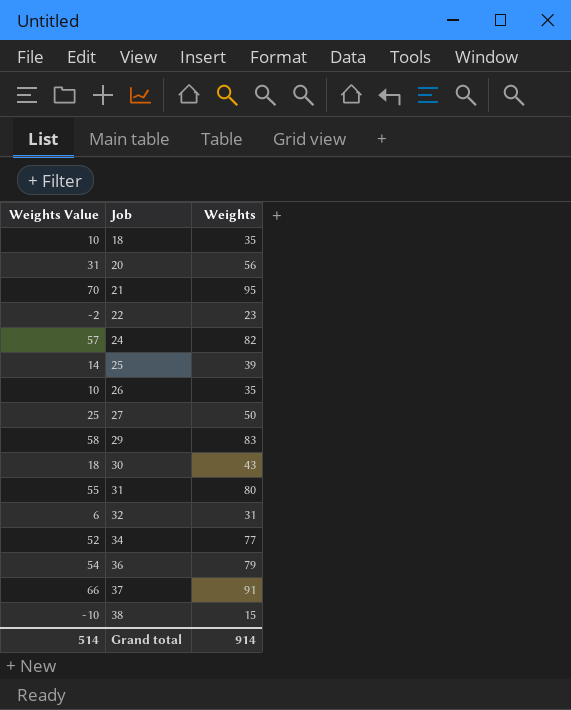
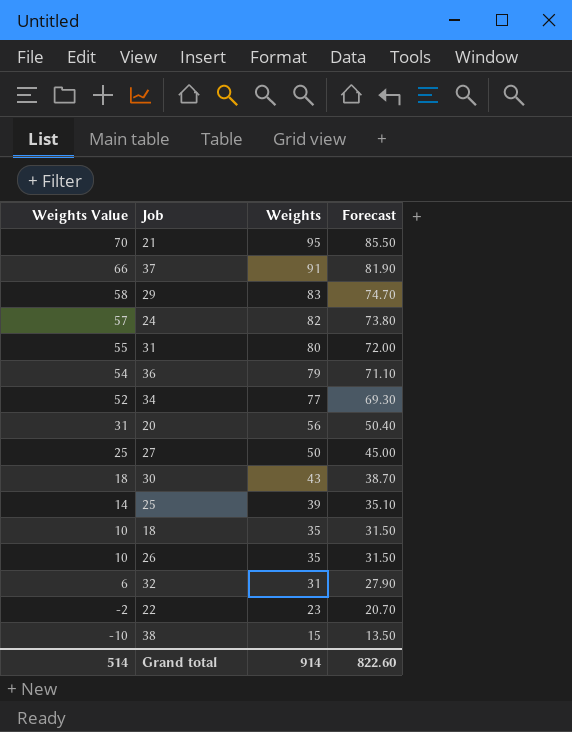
row order: Job ascending -> Weights Value descending
column Forecast | formula: none -> [Weights] * 0.9

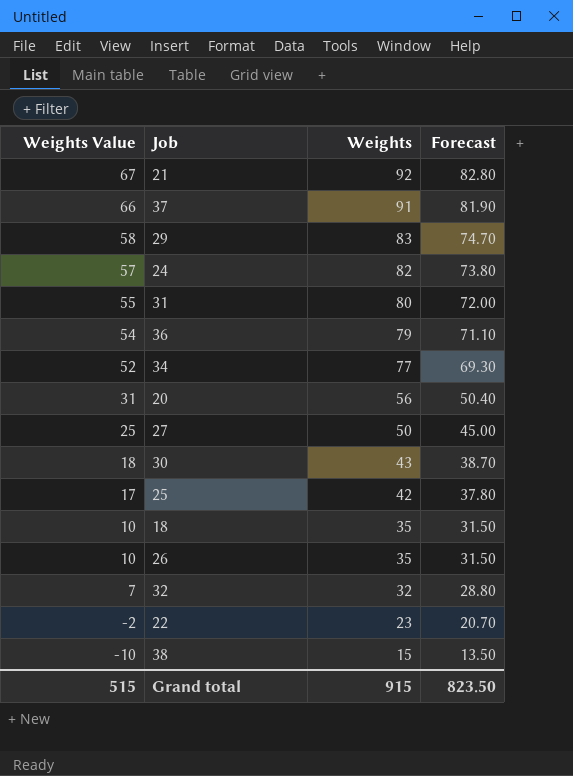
21 | Weights Value: 70 -> 67
21 | Weights: 95 -> 92
21 | Forecast: 85.50 -> 82.80
25 | Weights Value: 14 -> 17
25 | Weights: 39 -> 42
25 | Forecast: 35.10 -> 37.80
32 | Weights Value: 6 -> 7
32 | Weights: 31 -> 32
32 | Forecast: 27.90 -> 28.80
Grand total | Weights Value: 514 -> 515
Grand total | Weights: 914 -> 915
Grand total | Forecast: 822.60 -> 823.50

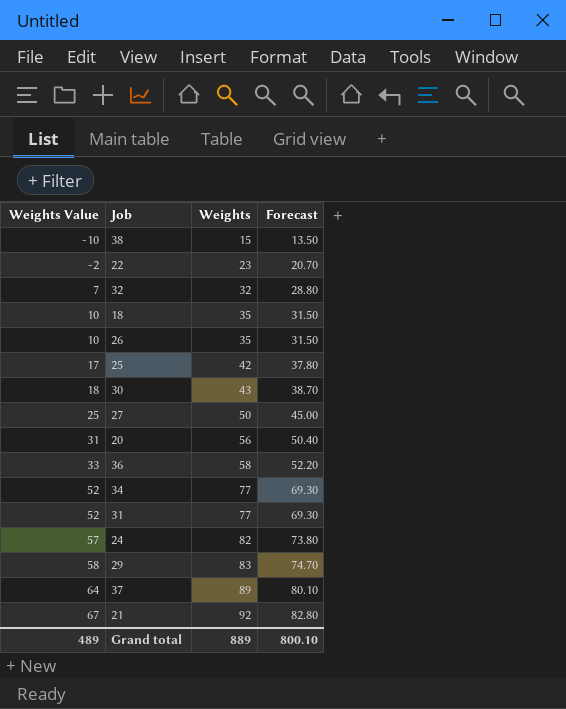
row order: Weights Value descending -> Weights Value ascending
36 | Weights Value: 54 -> 33
36 | Weights: 79 -> 58
36 | Forecast: 71.10 -> 52.20
31 | Weights Value: 55 -> 52
31 | Weights: 80 -> 77
31 | Forecast: 72.00 -> 69.30
37 | Weights Value: 66 -> 64
37 | Weights: 91 -> 89
37 | Forecast: 81.90 -> 80.10
Grand total | Weights Value: 515 -> 489
Grand total | Weights: 915 -> 889
Grand total | Forecast: 823.50 -> 800.10

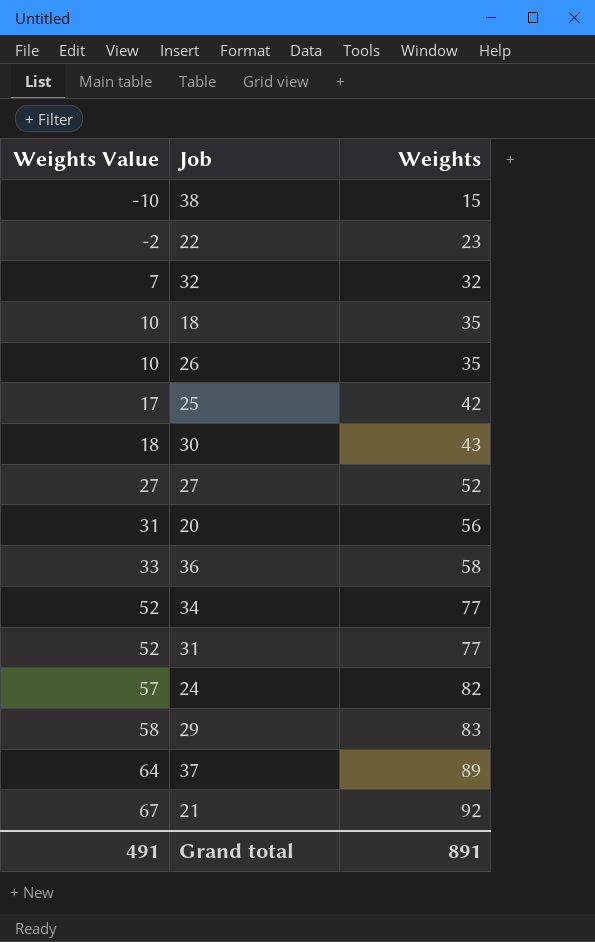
column Forecast | formula: [Weights] * 0.9 -> none
27 | Weights Value: 25 -> 27
27 | Weights: 50 -> 52
Grand total | Weights Value: 489 -> 491
Grand total | Weights: 889 -> 891

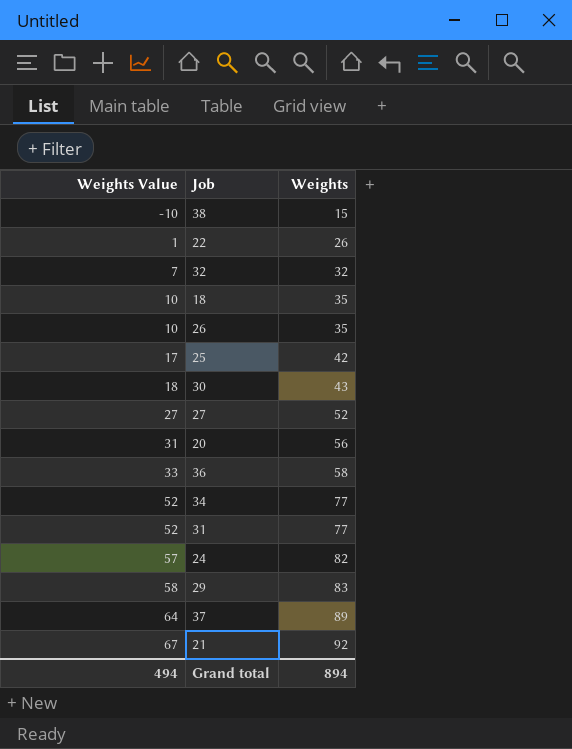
22 | Weights Value: -2 -> 1
22 | Weights: 23 -> 26
Grand total | Weights Value: 491 -> 494
Grand total | Weights: 891 -> 894

